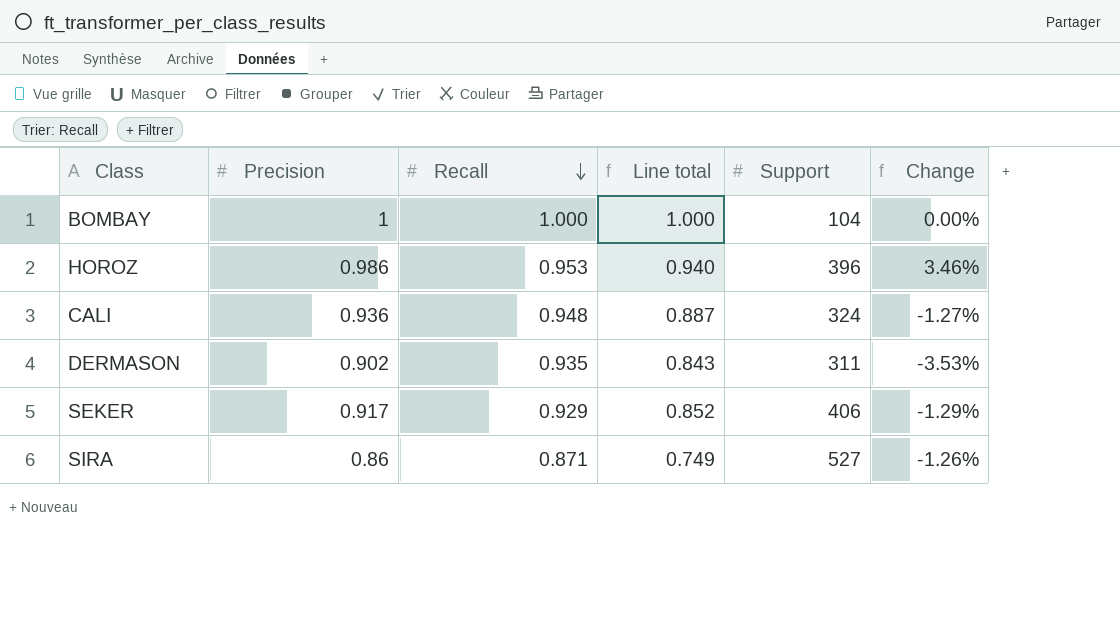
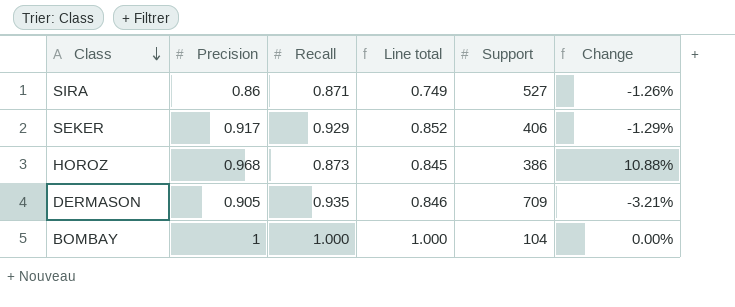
row order: Recall descending -> Class descending
row CALI: 0.936 | 0.948 | 0.887 | 324 | -1.27% -> none
HOROZ | Precision: 0.986 -> 0.968
HOROZ | Recall: 0.953 -> 0.873
HOROZ | Line total: 0.940 -> 0.845
HOROZ | Support: 396 -> 386
HOROZ | Change: 3.46% -> 10.88%
DERMASON | Precision: 0.902 -> 0.905
DERMASON | Line total: 0.843 -> 0.846
DERMASON | Support: 311 -> 709
DERMASON | Change: -3.53% -> -3.21%

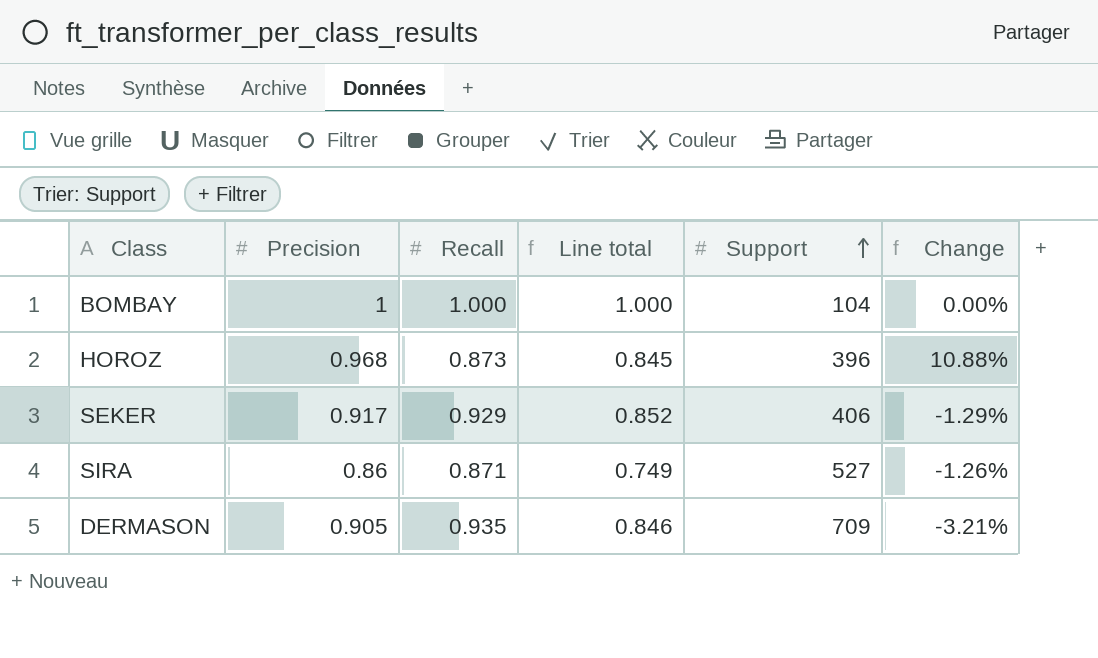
row order: Class descending -> Support ascending
HOROZ | Support: 386 -> 396

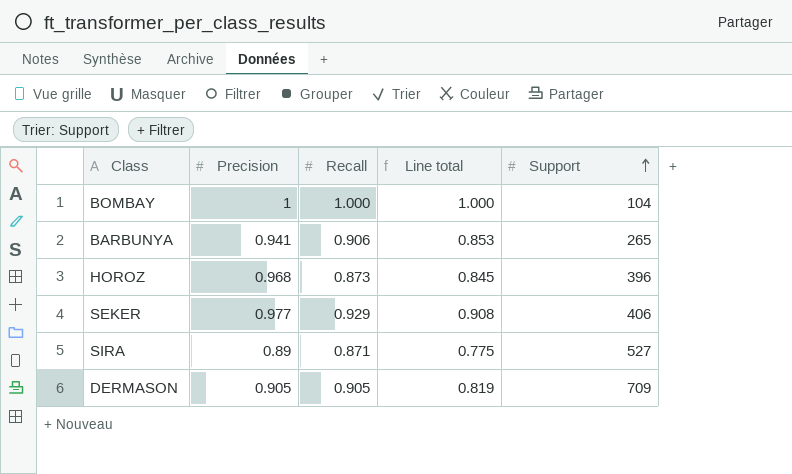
column Change | formula: ([Precision] - [Recall]) / [Recall] -> none
row BARBUNYA: none -> 0.941 | 0.906 | 0.853 | 265
SEKER | Precision: 0.917 -> 0.977
SEKER | Line total: 0.852 -> 0.908
SIRA | Precision: 0.86 -> 0.89
SIRA | Line total: 0.749 -> 0.775
DERMASON | Recall: 0.935 -> 0.905
DERMASON | Line total: 0.846 -> 0.819

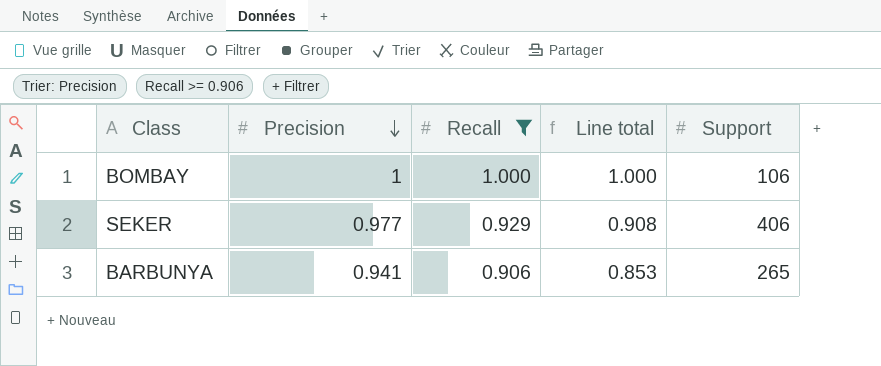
filter: none -> Recall >= 0.906
row order: Support ascending -> Precision descending
BOMBAY | Support: 104 -> 106

